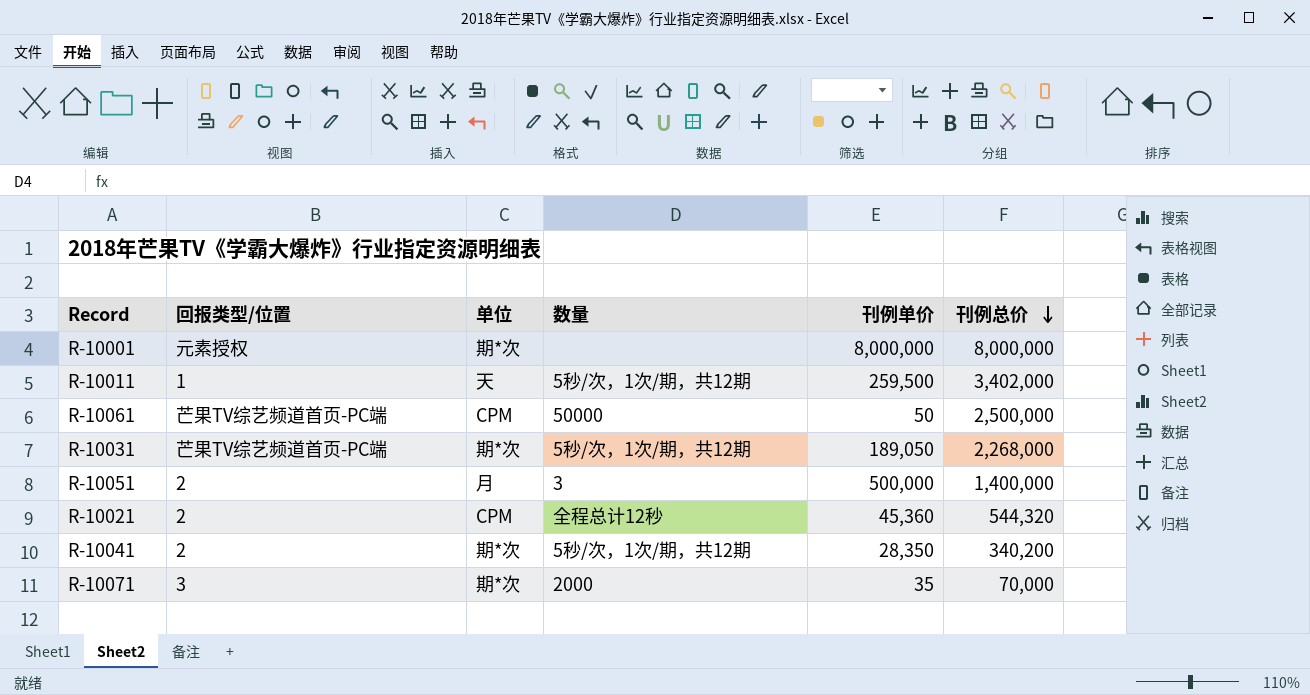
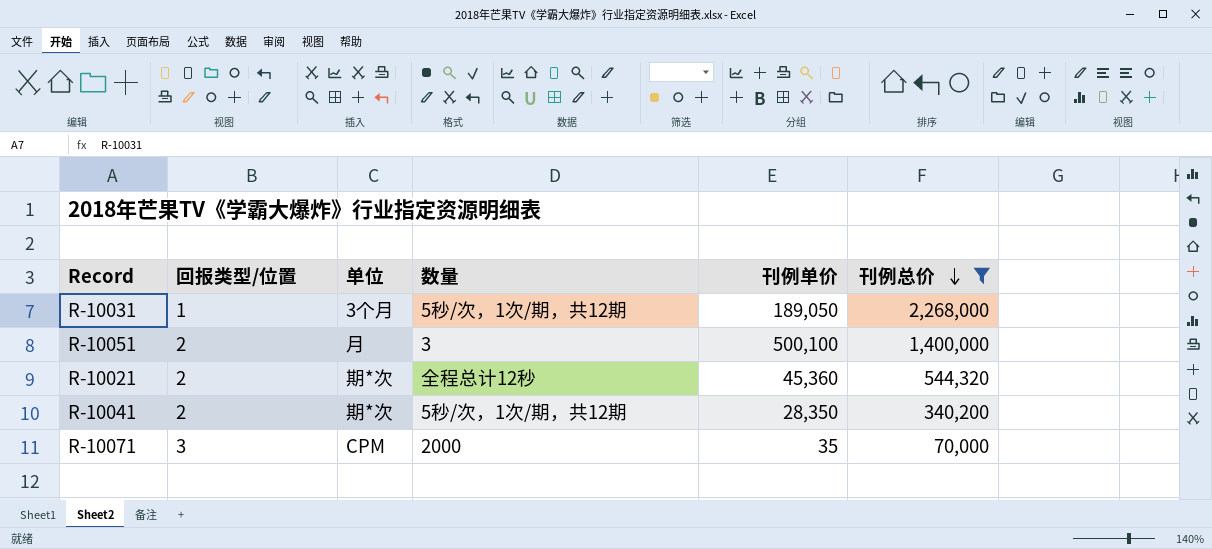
filter: none -> 刊例总价 <= 2,268,000
R-10031 | 回报类型/位置: 芒果TV综艺频道首页-PC端 -> 1
R-10031 | 单位: 期*次 -> 3个月
R-10051 | 刊例单价: 500,000 -> 500,100
R-10021 | 单位: CPM -> 期*次
R-10071 | 单位: 期*次 -> CPM

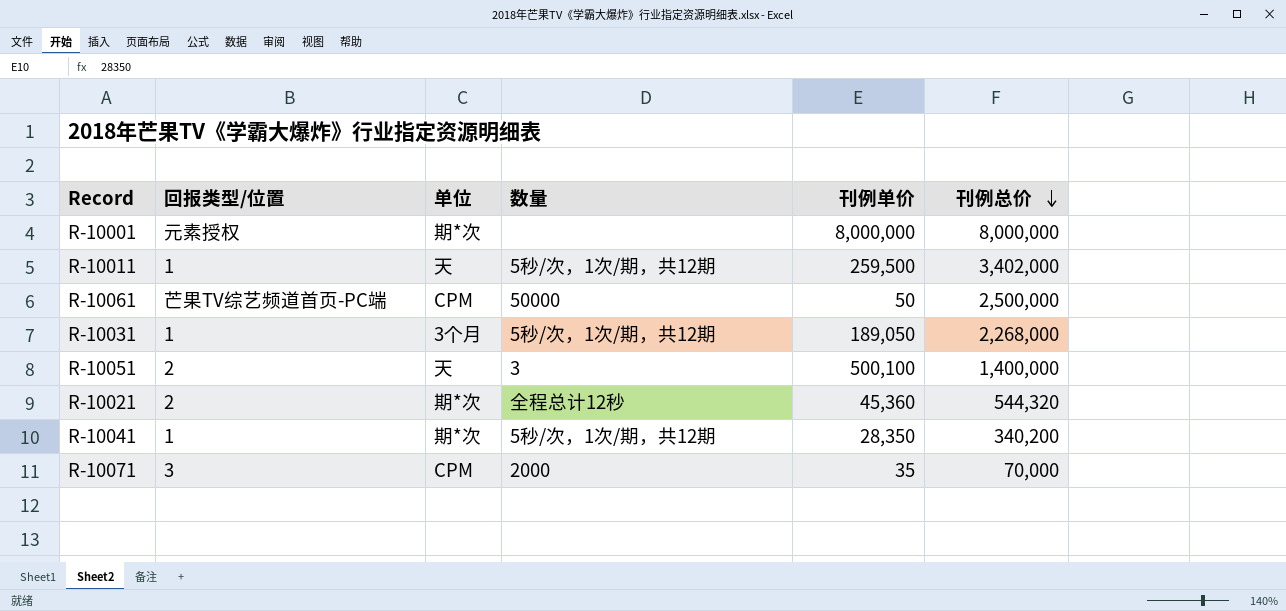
filter: 刊例总价 <= 2,268,000 -> none
R-10051 | 单位: 月 -> 天
R-10041 | 回报类型/位置: 2 -> 1

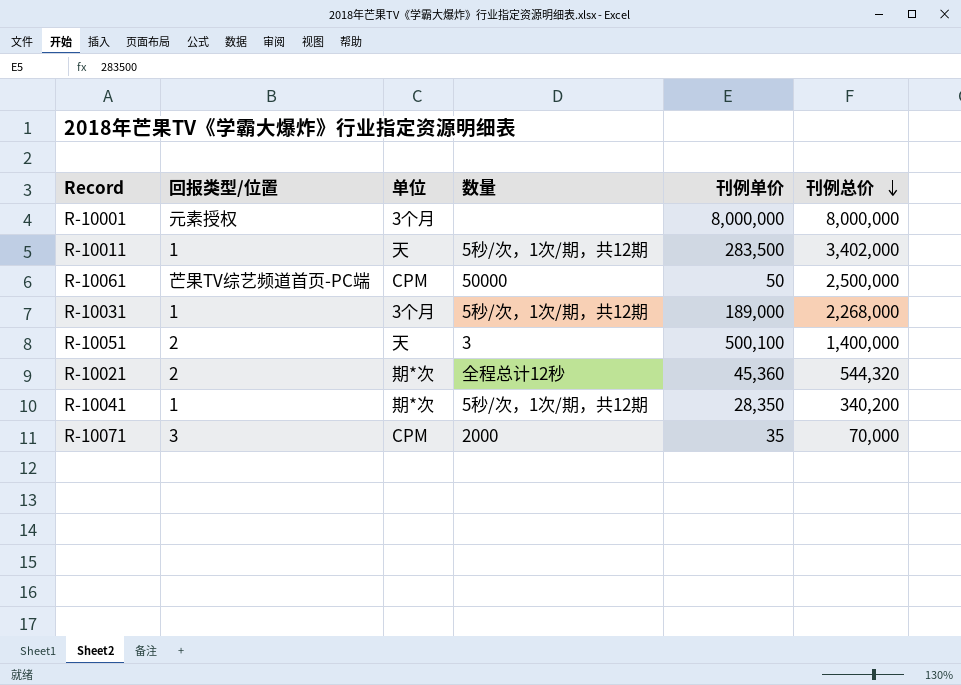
R-10001 | 单位: 期*次 -> 3个月
R-10011 | 刊例单价: 259,500 -> 283,500
R-10031 | 刊例单价: 189,050 -> 189,000

